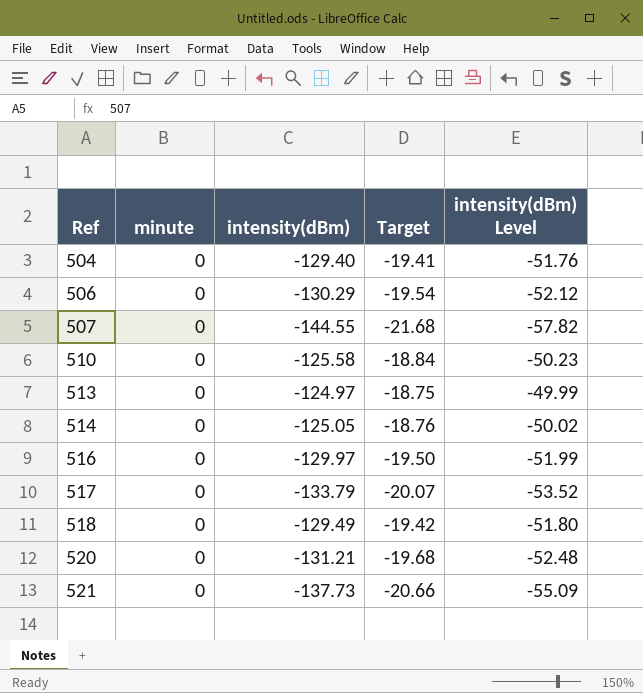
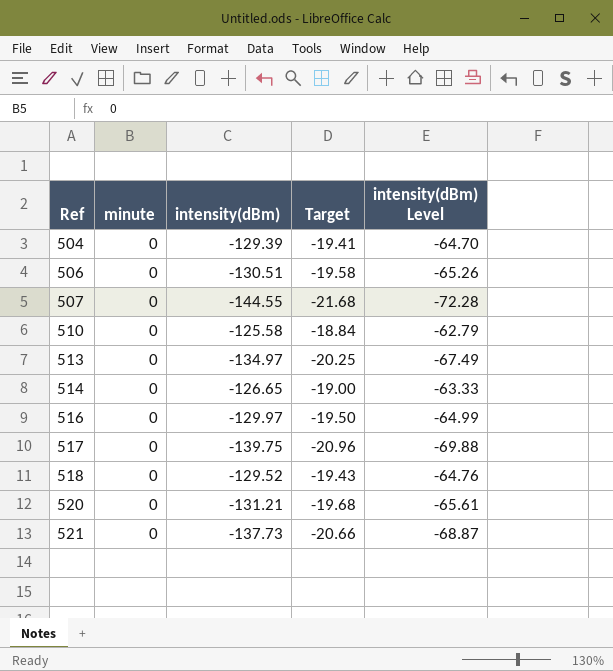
column intensity(dBm) Level | formula: [intensity(dBm)] * 0.4 -> [intensity(dBm)] * 0.5
504 | intensity(dBm): -129.40 -> -129.39
506 | intensity(dBm): -130.29 -> -130.51
506 | Target: -19.54 -> -19.58
513 | intensity(dBm): -124.97 -> -134.97
513 | Target: -18.75 -> -20.25
514 | intensity(dBm): -125.05 -> -126.65
514 | Target: -18.76 -> -19.00
517 | intensity(dBm): -133.79 -> -139.75
517 | Target: -20.07 -> -20.96
518 | intensity(dBm): -129.49 -> -129.52
518 | Target: -19.42 -> -19.43

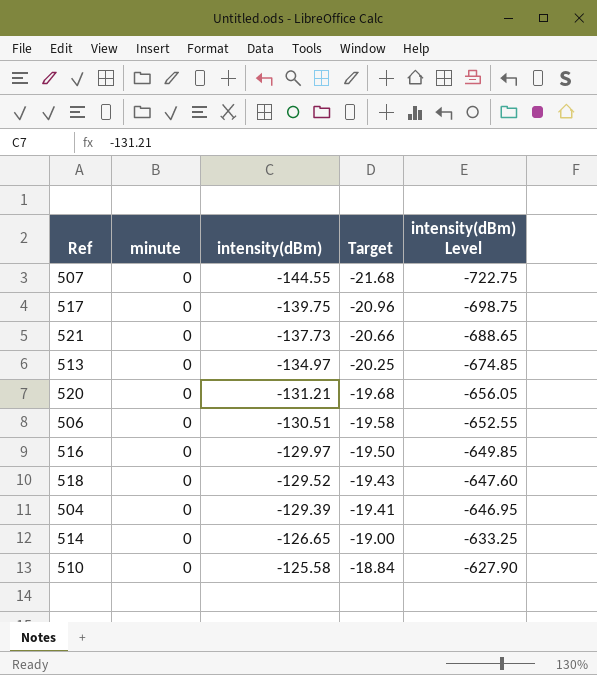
row order: Ref ascending -> intensity(dBm) ascending
column intensity(dBm) Level | formula: [intensity(dBm)] * 0.5 -> [intensity(dBm)] * 5

